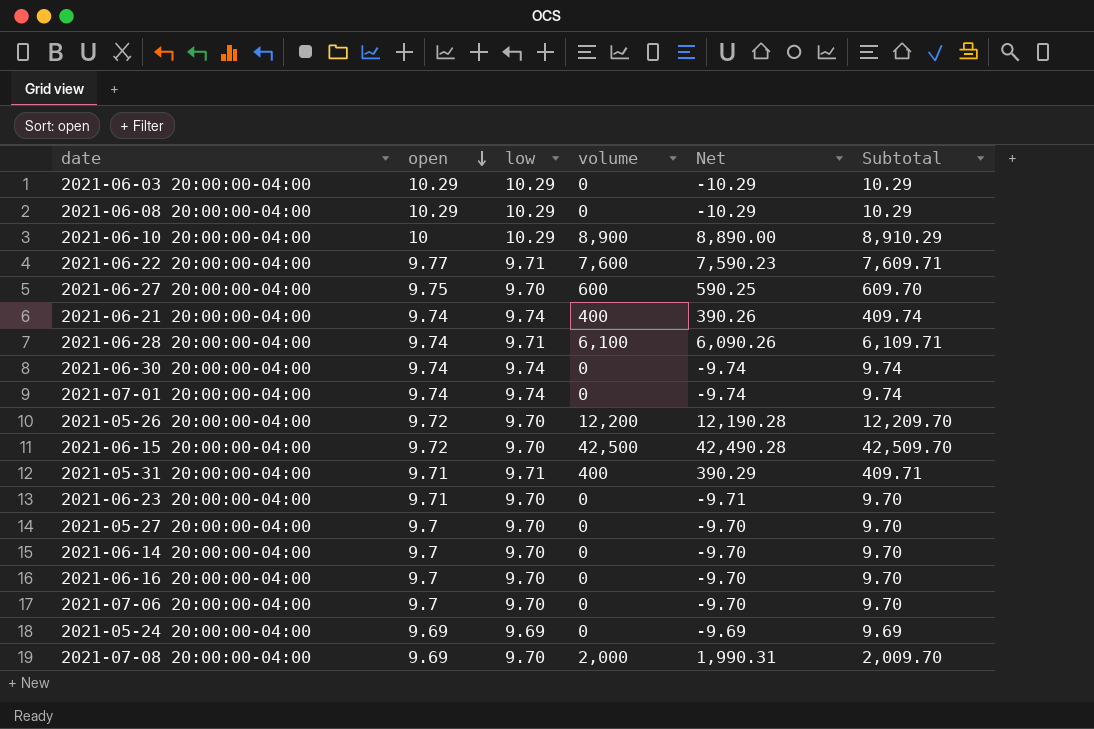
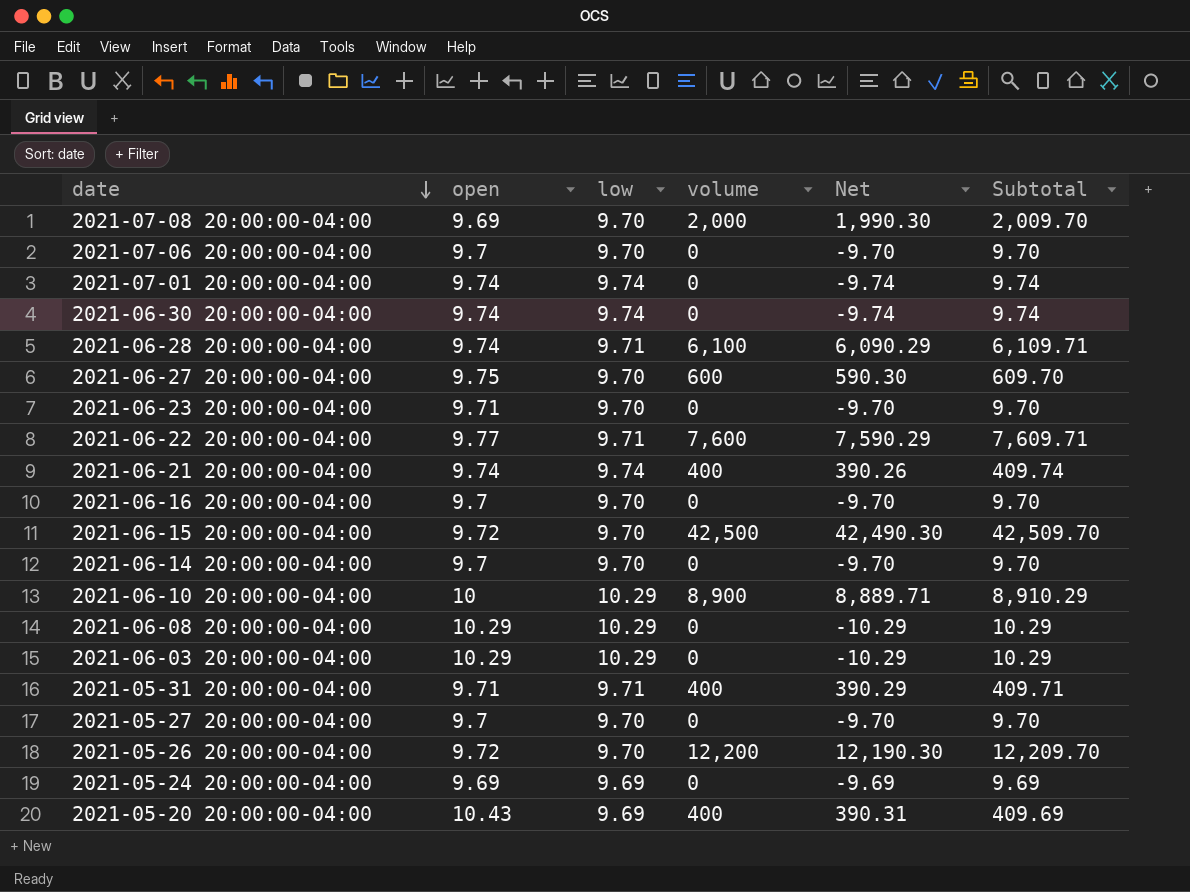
row order: open descending -> date descending
column Net | formula: [volume] - [open] -> [volume] - [low]
row 2021-05-20 20:00:00-04:00: none -> 10.43 | 9.69 | 400 | 390.31 | 409.69

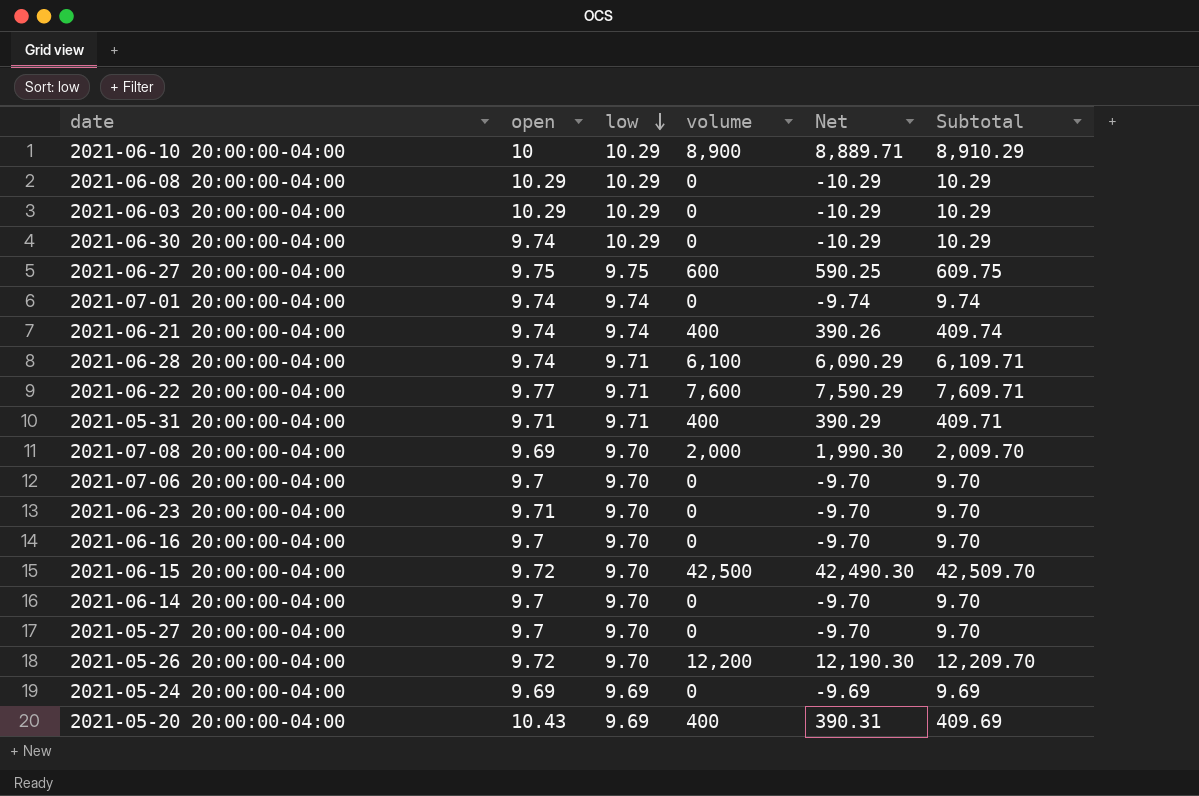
row order: date descending -> low descending
2021-06-30 20:00:00-04:00 | low: 9.74 -> 10.29
2021-06-30 20:00:00-04:00 | Net: -9.74 -> -10.29
2021-06-30 20:00:00-04:00 | Subtotal: 9.74 -> 10.29
2021-06-27 20:00:00-04:00 | low: 9.70 -> 9.75
2021-06-27 20:00:00-04:00 | Net: 590.30 -> 590.25
2021-06-27 20:00:00-04:00 | Subtotal: 609.70 -> 609.75

